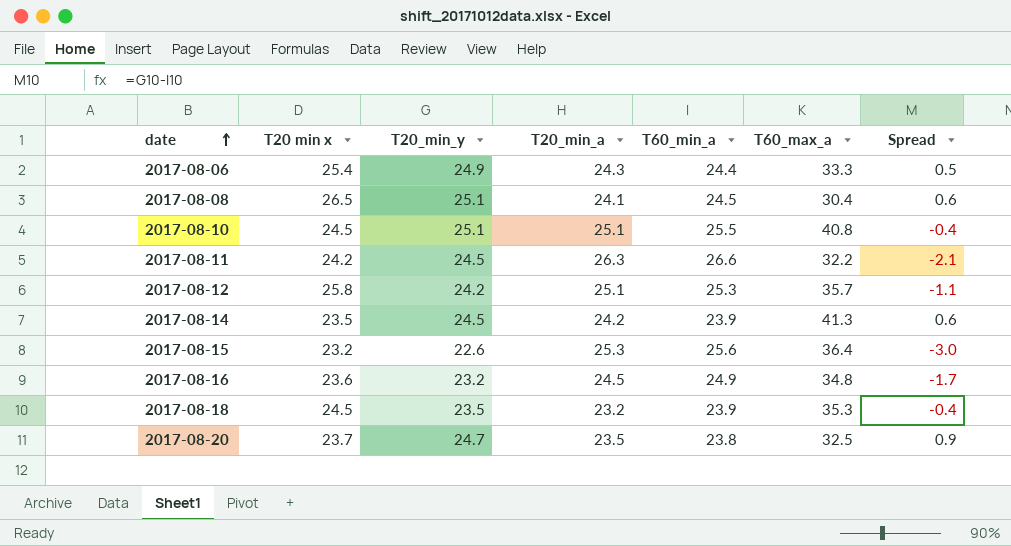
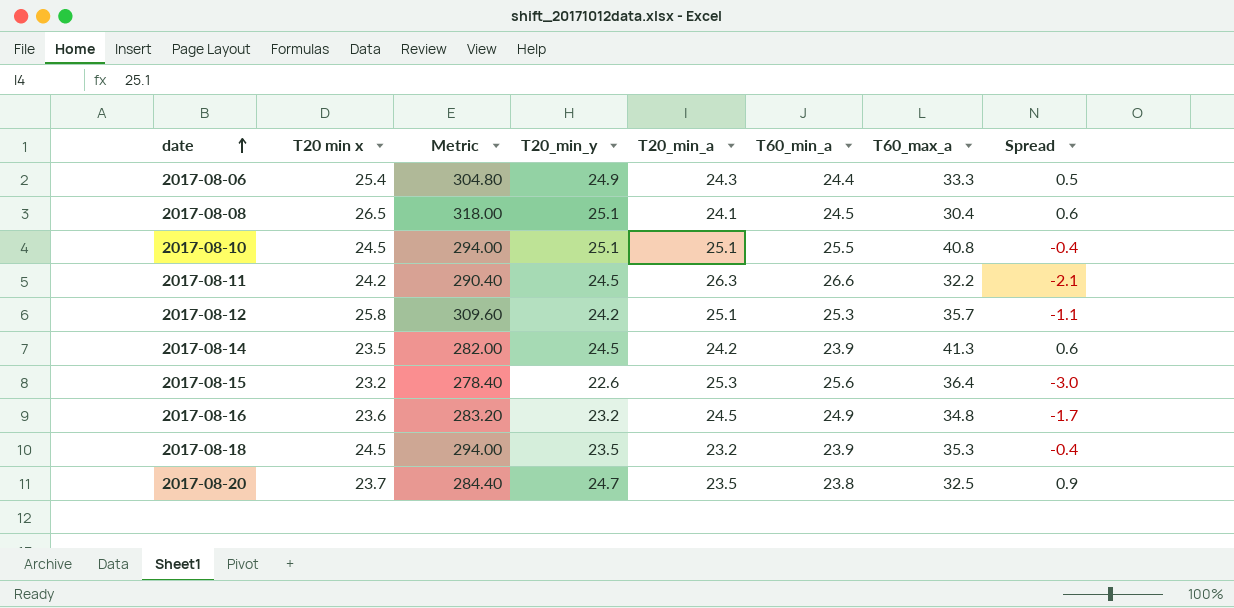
column Metric | formula: none -> [T20 min x] * 12

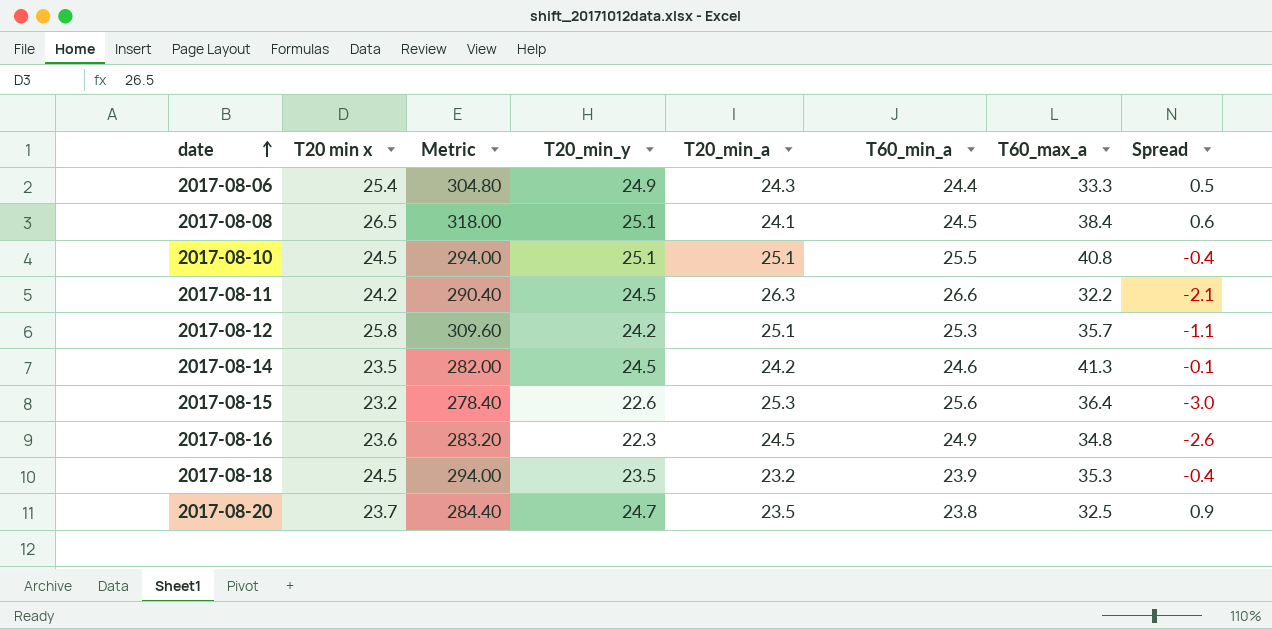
2017-08-08 | T60_max_a: 30.4 -> 38.4
2017-08-14 | T60_min_a: 23.9 -> 24.6
2017-08-14 | Spread: 0.6 -> -0.1
2017-08-16 | T20_min_y: 23.2 -> 22.3
2017-08-16 | Spread: -1.7 -> -2.6

